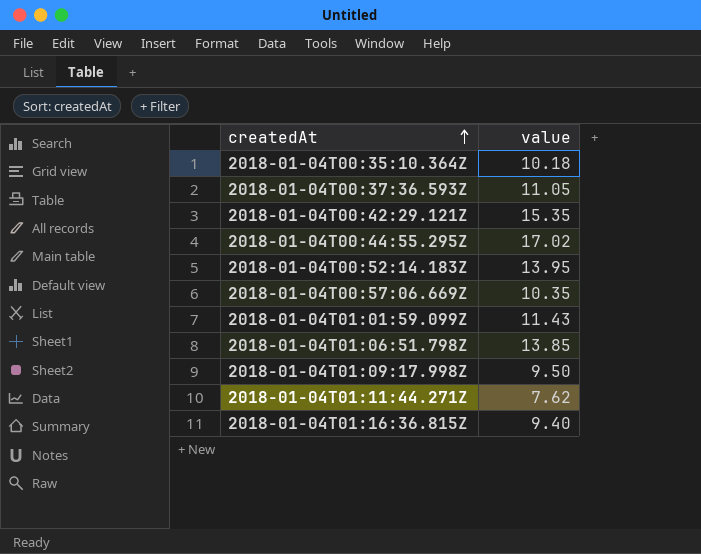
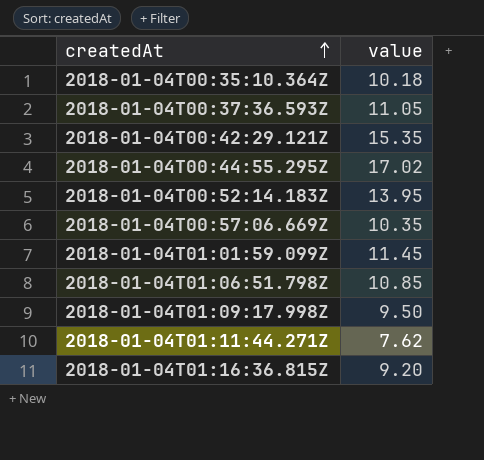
2018-01-04T01:01:59.099Z | value: 11.43 -> 11.45
2018-01-04T01:06:51.798Z | value: 13.85 -> 10.85
2018-01-04T01:16:36.815Z | value: 9.40 -> 9.20

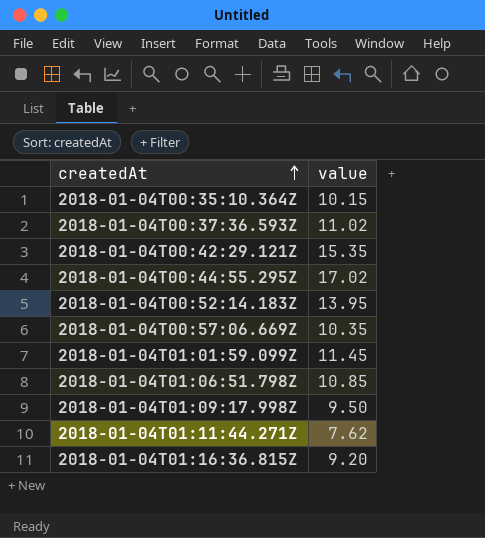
2018-01-04T00:35:10.364Z | value: 10.18 -> 10.15
2018-01-04T00:37:36.593Z | value: 11.05 -> 11.02

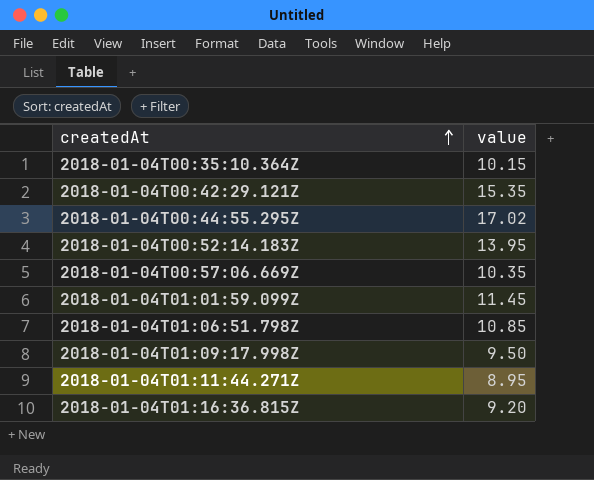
row 2018-01-04T00:37:36.593Z: 11.02 -> none
2018-01-04T01:11:44.271Z | value: 7.62 -> 8.95

